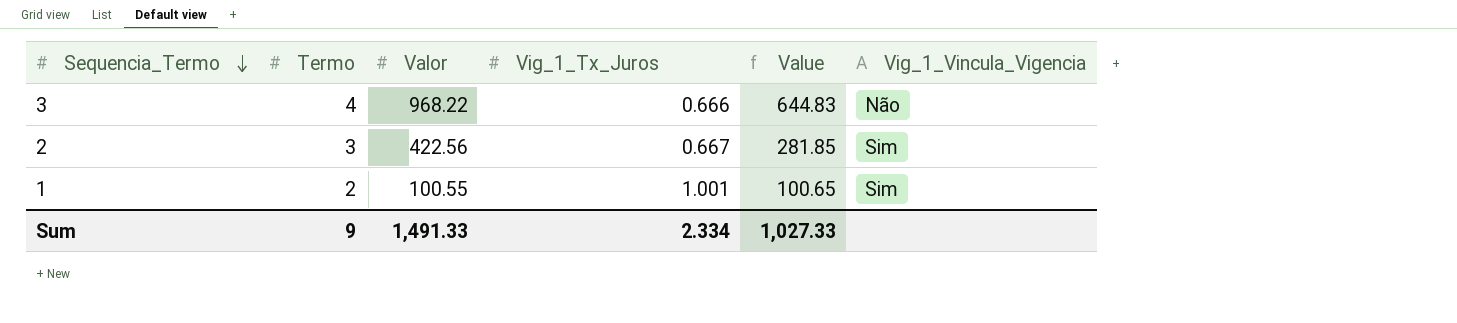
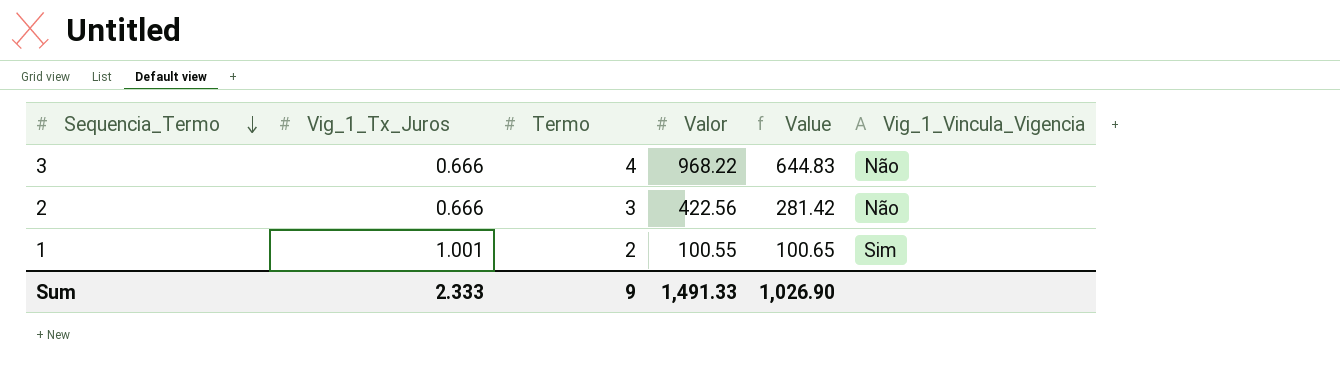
column Vig_1_Tx_Juros | position: 4 -> 2
2 | Vig_1_Tx_Juros: 0.667 -> 0.666
2 | Value: 281.85 -> 281.42
2 | Vig_1_Vincula_Vigencia: Sim -> Não
Sum | Vig_1_Tx_Juros: 2.334 -> 2.333
Sum | Value: 1,027.33 -> 1,026.90

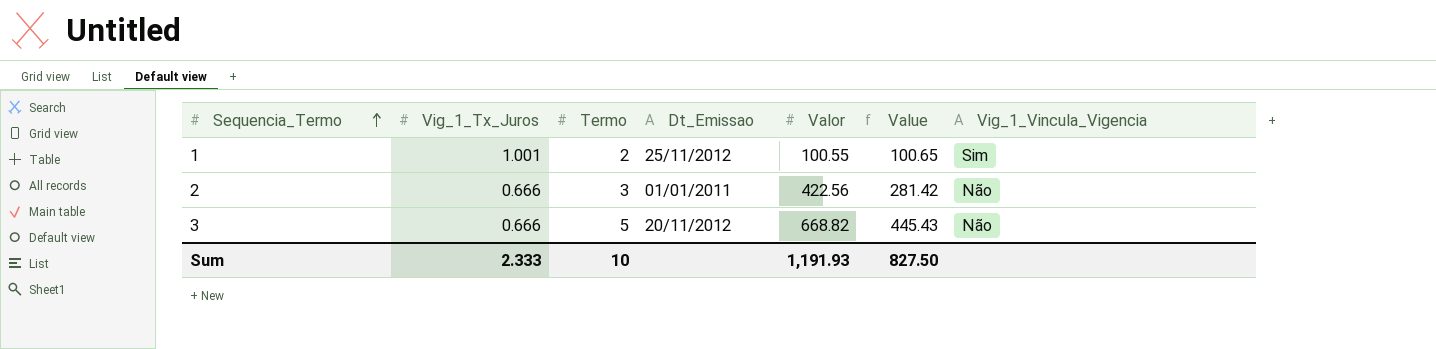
row order: Sequencia_Termo descending -> Sequencia_Termo ascending
column Dt_Emissao | position: none -> 4
3 | Termo: 4 -> 5
3 | Valor: 968.22 -> 668.82
3 | Value: 644.83 -> 445.43
Sum | Termo: 9 -> 10
Sum | Valor: 1,491.33 -> 1,191.93
Sum | Value: 1,026.90 -> 827.50

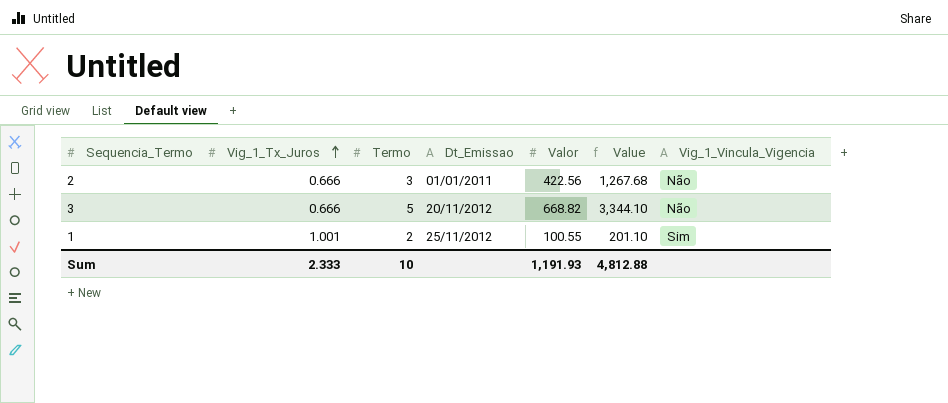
row order: Sequencia_Termo ascending -> Vig_1_Tx_Juros ascending
column Value | formula: [Vig_1_Tx_Juros] * [Valor] -> [Termo] * [Valor]
Sum | Value: 827.50 -> 4,812.88

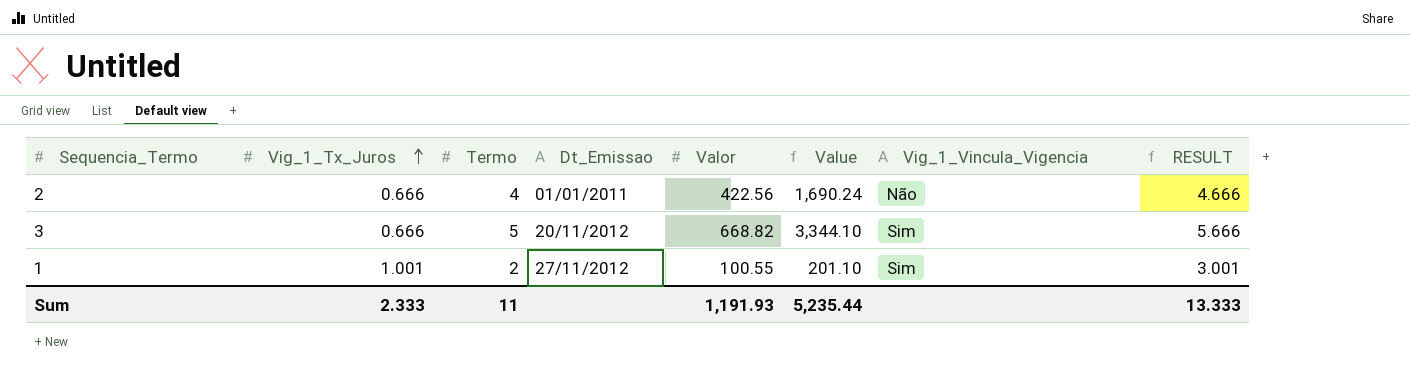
column RESULT | formula: none -> [Vig_1_Tx_Juros] + [Termo]
2 | Termo: 3 -> 4
2 | Value: 1,267.68 -> 1,690.24
3 | Vig_1_Vincula_Vigencia: Não -> Sim
1 | Dt_Emissao: 25/11/2012 -> 27/11/2012
Sum | Termo: 10 -> 11
Sum | Value: 4,812.88 -> 5,235.44

